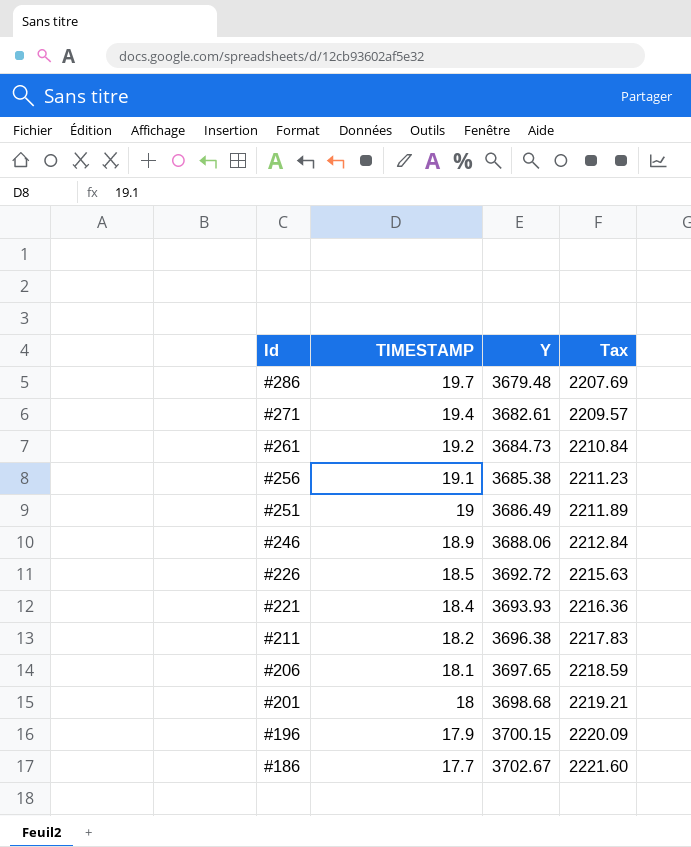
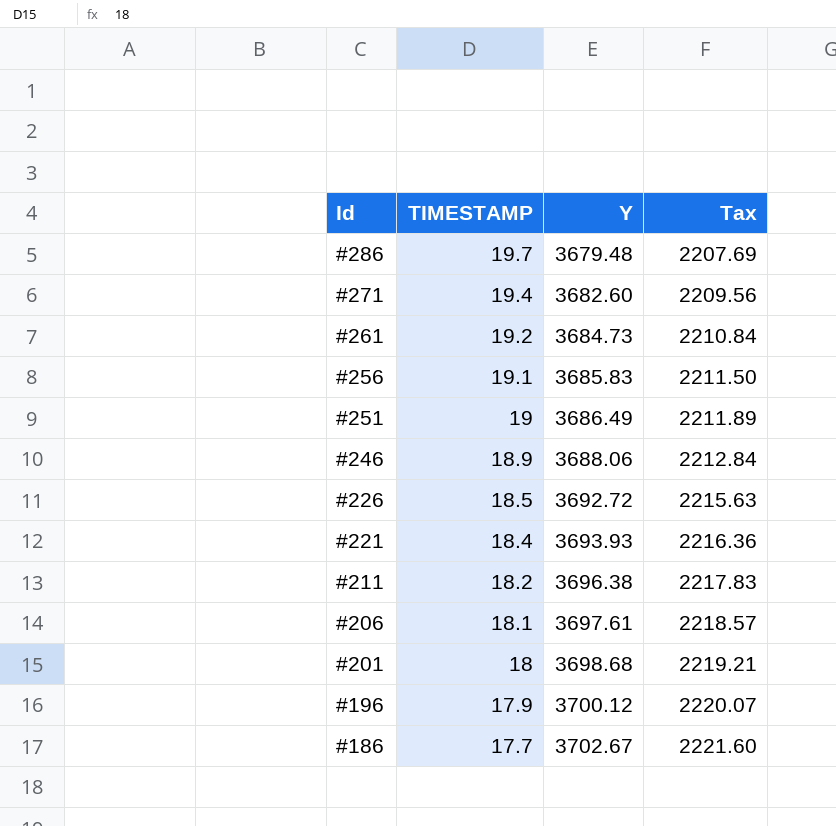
#271 | Y: 3682.61 -> 3682.60
#271 | Tax: 2209.57 -> 2209.56
#256 | Y: 3685.38 -> 3685.83
#256 | Tax: 2211.23 -> 2211.50
#206 | Y: 3697.65 -> 3697.61
#206 | Tax: 2218.59 -> 2218.57
#196 | Y: 3700.15 -> 3700.12
#196 | Tax: 2220.09 -> 2220.07

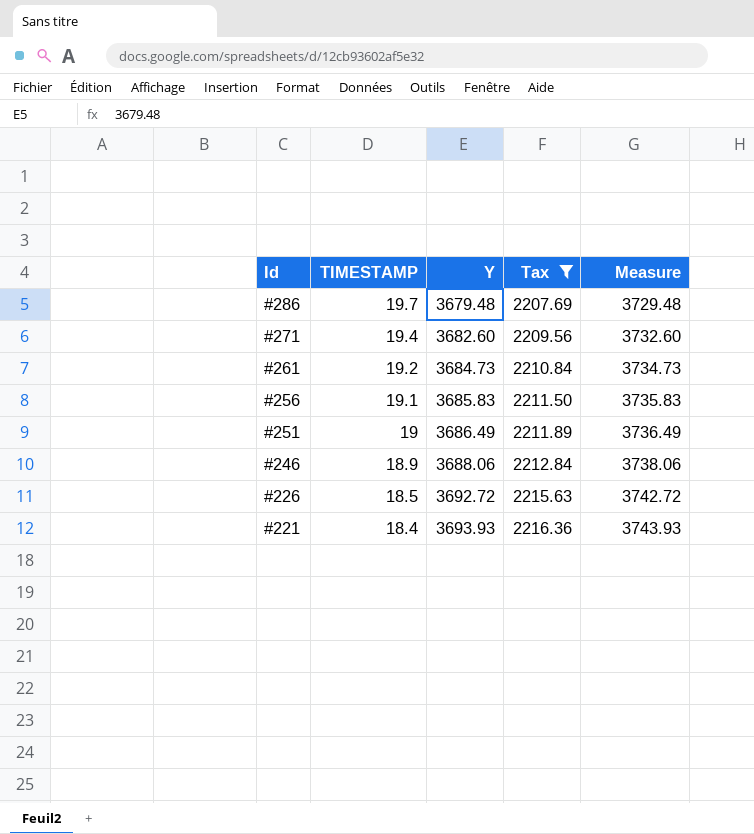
filter: none -> Tax <= 2216.36
column Measure | formula: none -> [Y] + 50

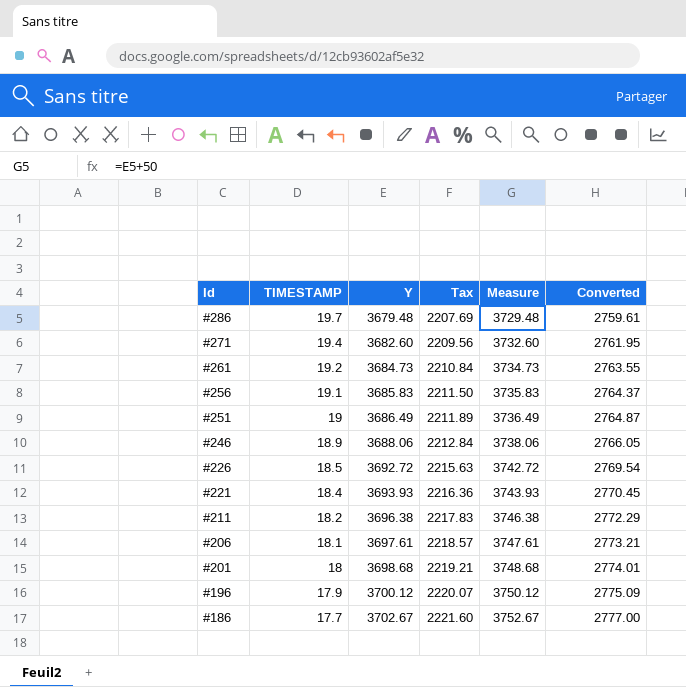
filter: Tax <= 2216.36 -> none
column Converted | formula: none -> [Y] * 0.75

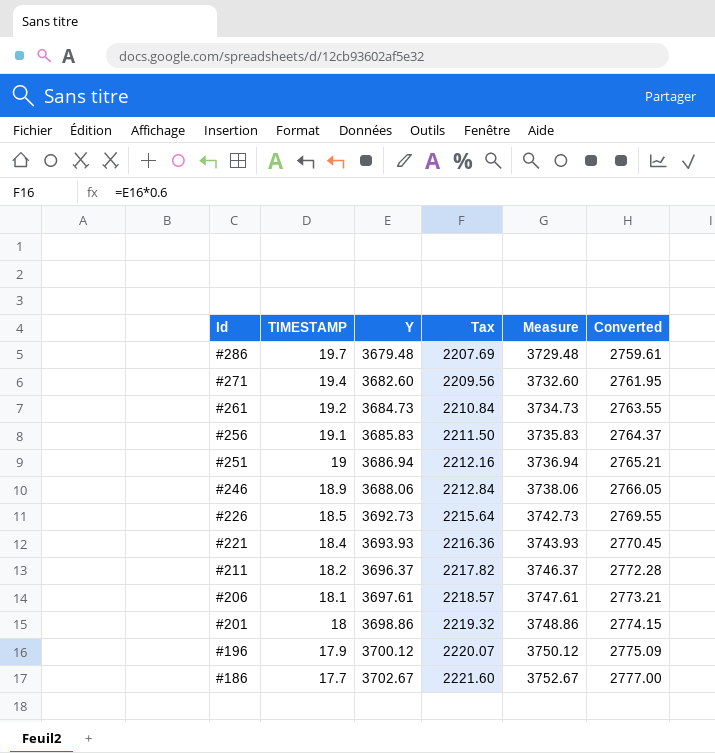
#251 | Y: 3686.49 -> 3686.94
#251 | Tax: 2211.89 -> 2212.16
#251 | Measure: 3736.49 -> 3736.94
#251 | Converted: 2764.87 -> 2765.21
#226 | Y: 3692.72 -> 3692.73
#226 | Tax: 2215.63 -> 2215.64
#226 | Measure: 3742.72 -> 3742.73
#226 | Converted: 2769.54 -> 2769.55
#211 | Y: 3696.38 -> 3696.37
#211 | Tax: 2217.83 -> 2217.82
#211 | Measure: 3746.38 -> 3746.37
#211 | Converted: 2772.29 -> 2772.28
#201 | Y: 3698.68 -> 3698.86
#201 | Tax: 2219.21 -> 2219.32
#201 | Measure: 3748.68 -> 3748.86
#201 | Converted: 2774.01 -> 2774.15

